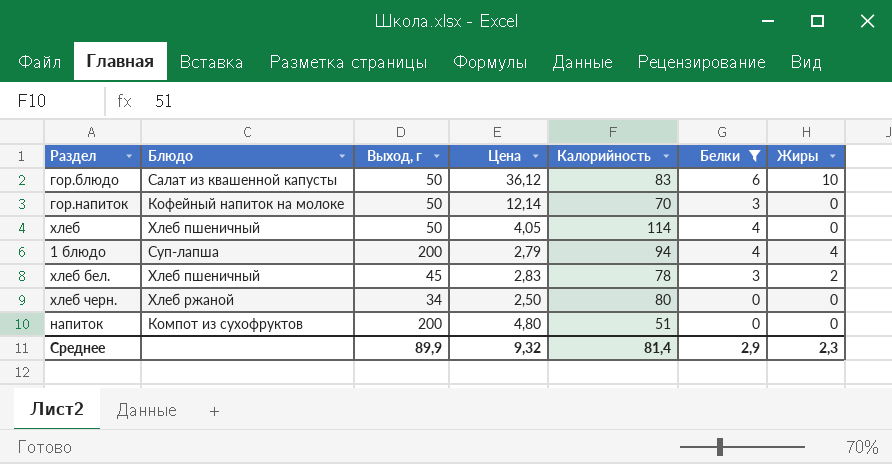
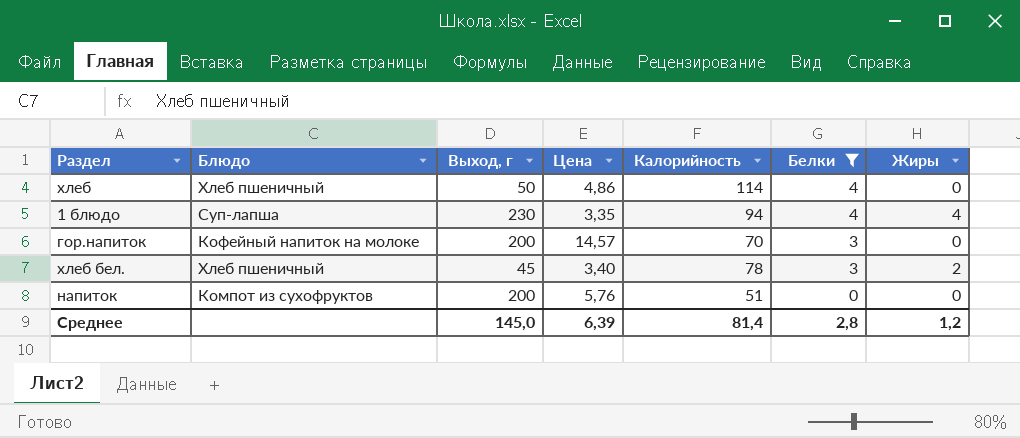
row order: none -> Белки descending
row гор.блюдо: Салат из квашенной капусты | 50 | 36,12 | 83 | 6 | 10 -> none
row хлеб черн.: Хлеб ржаной | 34 | 2,50 | 80 | 0 | 0 -> none
хлеб | Цена: 4,05 -> 4,86
1 блюдо | Выход, г: 200 -> 230
1 блюдо | Цена: 2,79 -> 3,35
гор.напиток | Выход, г: 50 -> 200
гор.напиток | Цена: 12,14 -> 14,57
хлеб бел. | Цена: 2,83 -> 3,40
напиток | Цена: 4,80 -> 5,76
Среднее | Выход, г: 89,9 -> 145,0
Среднее | Цена: 9,32 -> 6,39
Среднее | Белки: 2,9 -> 2,8
Среднее | Жиры: 2,3 -> 1,2

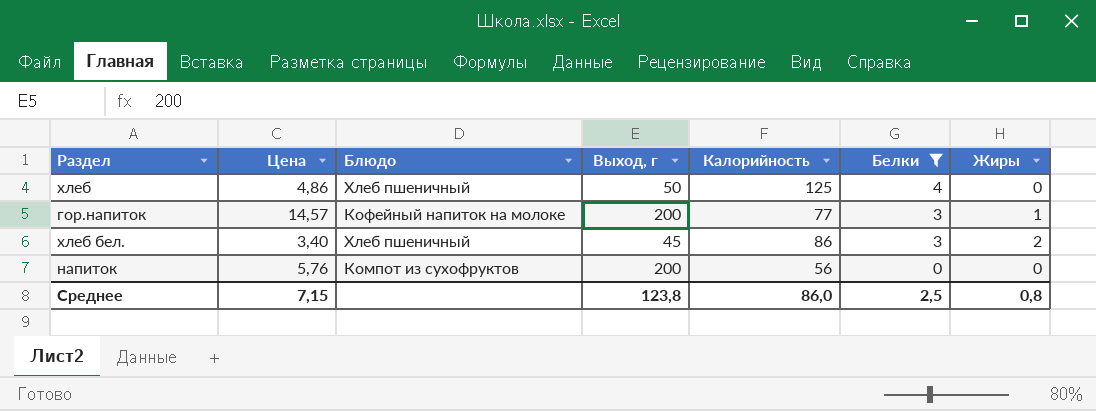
column Цена | position: 4 -> 2
row 1 блюдо: Суп-лапша | 230 | 3,35 | 94 | 4 | 4 -> none
хлеб | Калорийность: 114 -> 125
гор.напиток | Калорийность: 70 -> 77
гор.напиток | Жиры: 0 -> 1
хлеб бел. | Калорийность: 78 -> 86
напиток | Калорийность: 51 -> 56
Среднее | Цена: 6,39 -> 7,15
Среднее | Выход, г: 145,0 -> 123,8
Среднее | Калорийность: 81,4 -> 86,0
Среднее | Белки: 2,8 -> 2,5
Среднее | Жиры: 1,2 -> 0,8

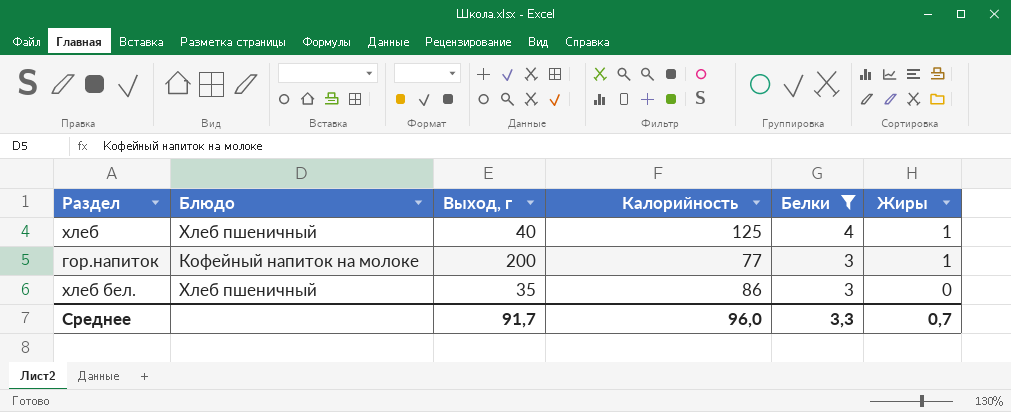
column Цена | position: 2 -> none
row напиток: 5,76 | Компот из сухофруктов | 200 | 56 | 0 | 0 -> none
хлеб | Выход, г: 50 -> 40
хлеб | Жиры: 0 -> 1
хлеб бел. | Выход, г: 45 -> 35
хлеб бел. | Жиры: 2 -> 0
Среднее | Выход, г: 123,8 -> 91,7
Среднее | Калорийность: 86,0 -> 96,0
Среднее | Белки: 2,5 -> 3,3
Среднее | Жиры: 0,8 -> 0,7

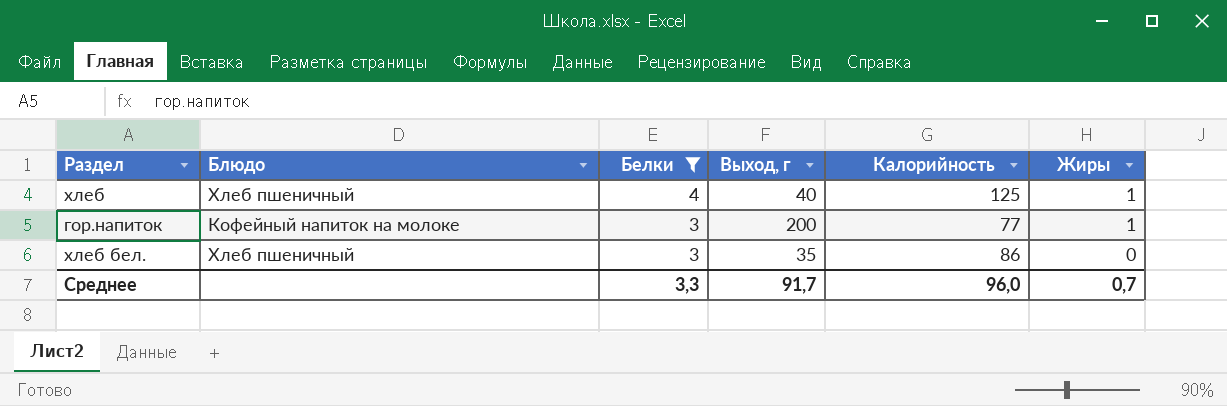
column Белки | position: 5 -> 3

